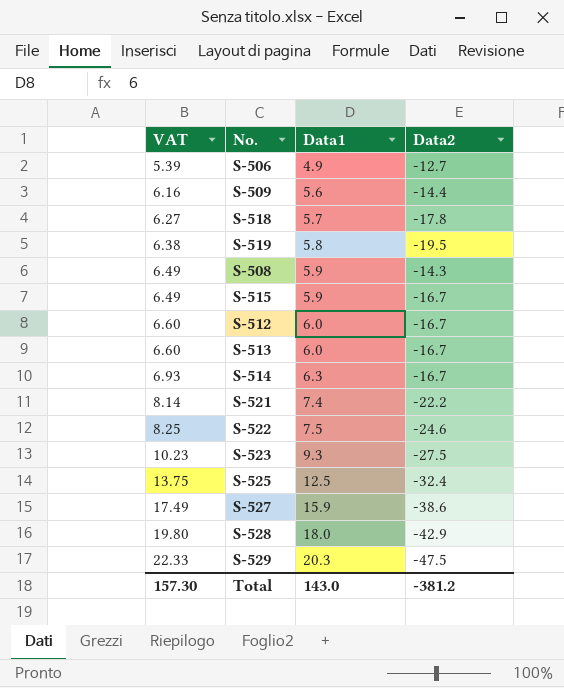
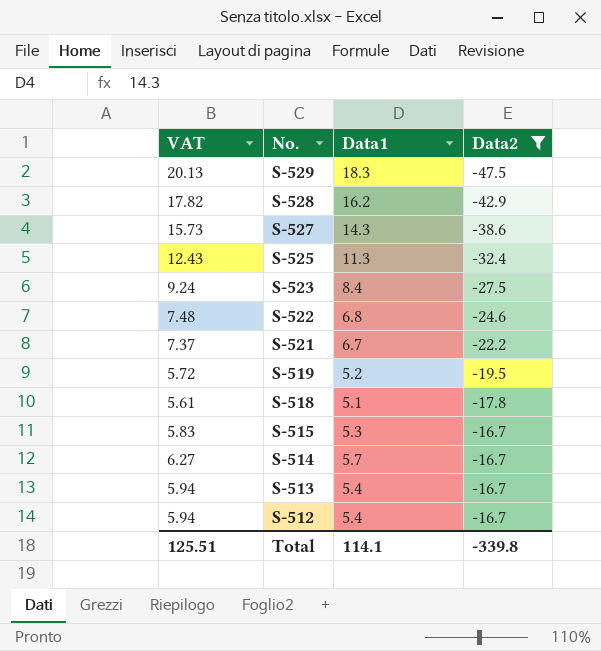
filter: none -> Data2 <= -16.7
row order: VAT ascending -> No. descending
S-529 | VAT: 22.33 -> 20.13
S-529 | Data1: 20.3 -> 18.3
S-528 | VAT: 19.80 -> 17.82
S-528 | Data1: 18.0 -> 16.2
S-527 | VAT: 17.49 -> 15.73
S-527 | Data1: 15.9 -> 14.3
S-525 | VAT: 13.75 -> 12.43
S-525 | Data1: 12.5 -> 11.3
S-523 | VAT: 10.23 -> 9.24
S-523 | Data1: 9.3 -> 8.4
S-522 | VAT: 8.25 -> 7.48
S-522 | Data1: 7.5 -> 6.8
S-521 | VAT: 8.14 -> 7.37
S-521 | Data1: 7.4 -> 6.7
S-519 | VAT: 6.38 -> 5.72
S-519 | Data1: 5.8 -> 5.2
S-518 | VAT: 6.27 -> 5.61
S-518 | Data1: 5.7 -> 5.1
S-515 | VAT: 6.49 -> 5.83
S-515 | Data1: 5.9 -> 5.3
S-514 | VAT: 6.93 -> 6.27
S-514 | Data1: 6.3 -> 5.7
S-513 | VAT: 6.60 -> 5.94
S-513 | Data1: 6.0 -> 5.4
S-512 | VAT: 6.60 -> 5.94
S-512 | Data1: 6.0 -> 5.4
Total | VAT: 157.30 -> 125.51
Total | Data1: 143.0 -> 114.1
Total | Data2: -381.2 -> -339.8

